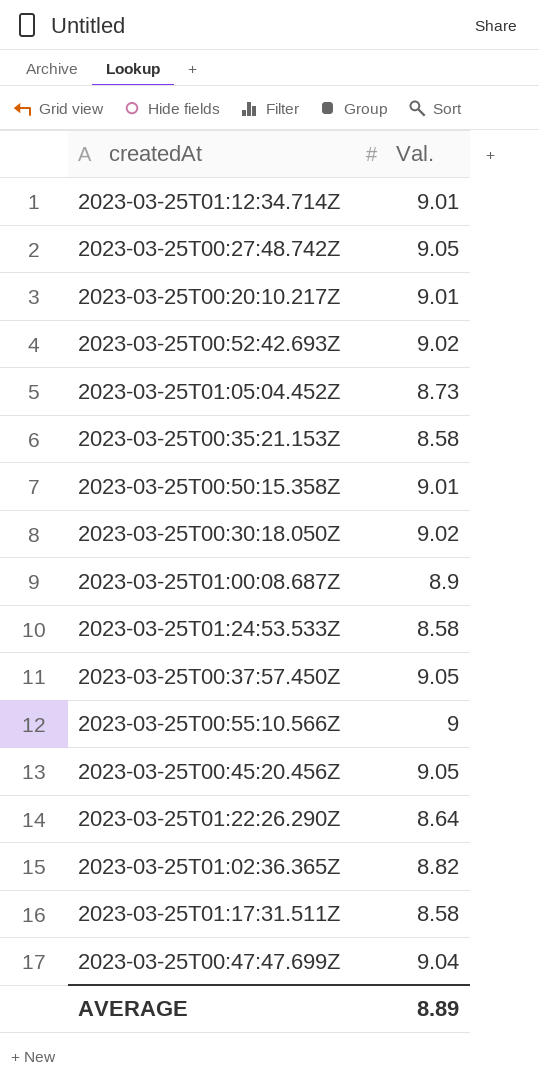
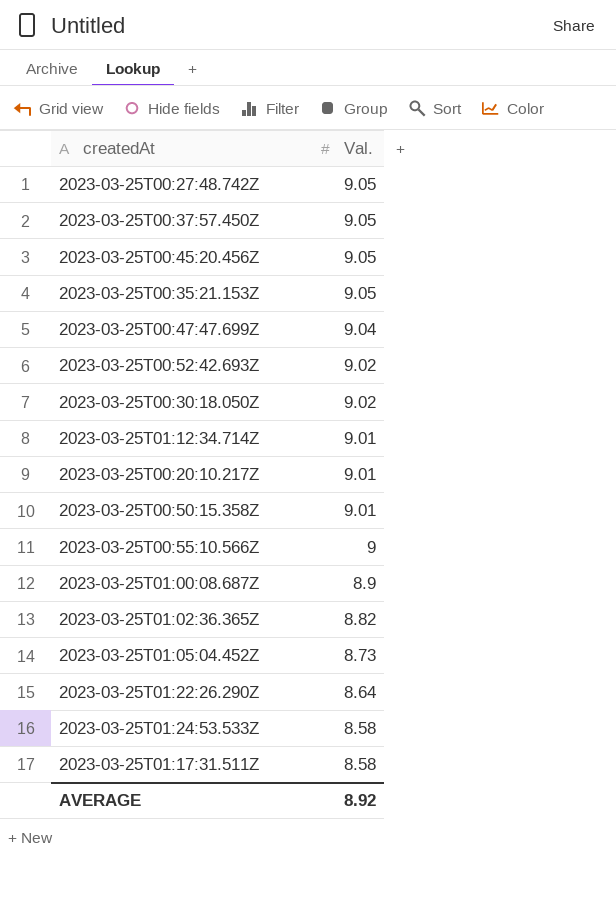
row order: none -> Val. descending
2023-03-25T00:35:21.153Z | Val.: 8.58 -> 9.05
AVERAGE | Val.: 8.89 -> 8.92

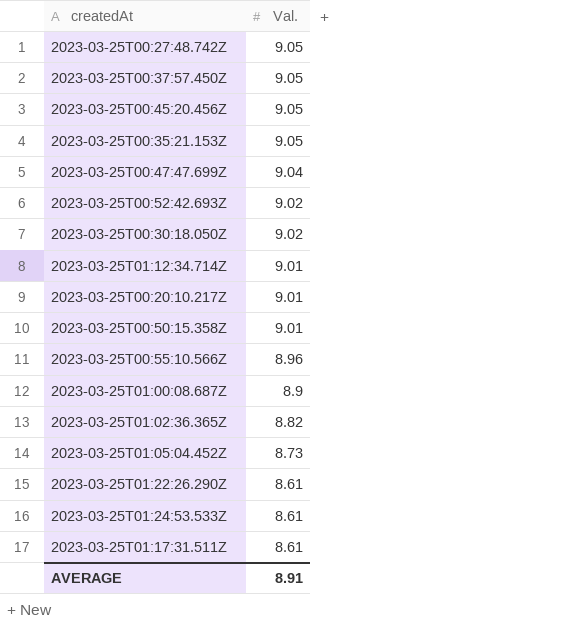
2023-03-25T00:55:10.566Z | Val.: 9 -> 8.96
2023-03-25T01:22:26.290Z | Val.: 8.64 -> 8.61
2023-03-25T01:24:53.533Z | Val.: 8.58 -> 8.61
2023-03-25T01:17:31.511Z | Val.: 8.58 -> 8.61
AVERAGE | Val.: 8.92 -> 8.91

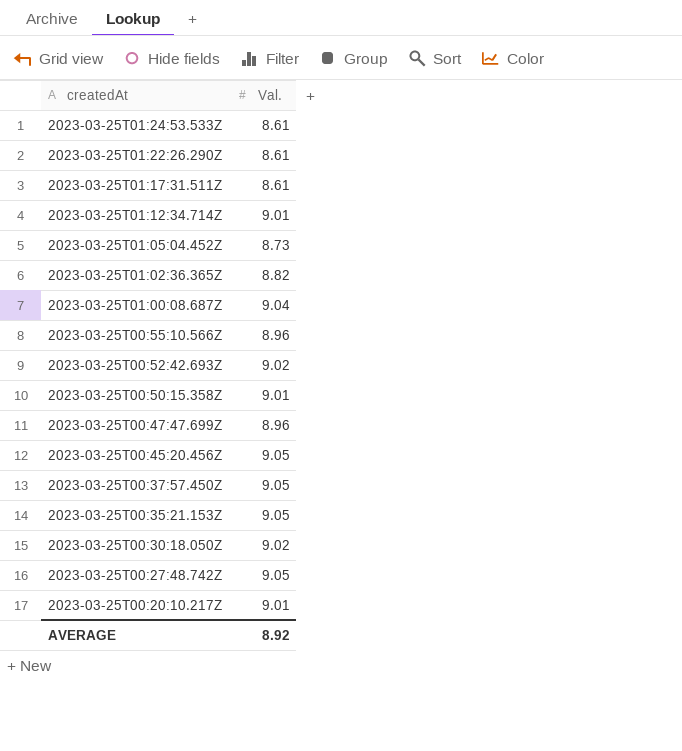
row order: Val. descending -> createdAt descending
2023-03-25T01:00:08.687Z | Val.: 8.9 -> 9.04
2023-03-25T00:47:47.699Z | Val.: 9.04 -> 8.96
AVERAGE | Val.: 8.91 -> 8.92

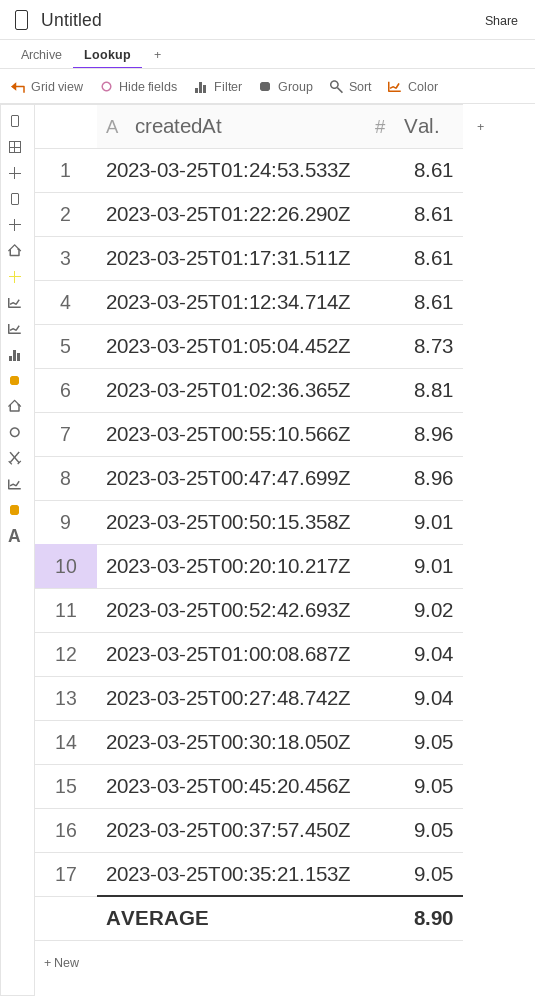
row order: createdAt descending -> Val. ascending
2023-03-25T01:12:34.714Z | Val.: 9.01 -> 8.61
2023-03-25T01:02:36.365Z | Val.: 8.82 -> 8.81
2023-03-25T00:27:48.742Z | Val.: 9.05 -> 9.04
2023-03-25T00:30:18.050Z | Val.: 9.02 -> 9.05
AVERAGE | Val.: 8.92 -> 8.90

